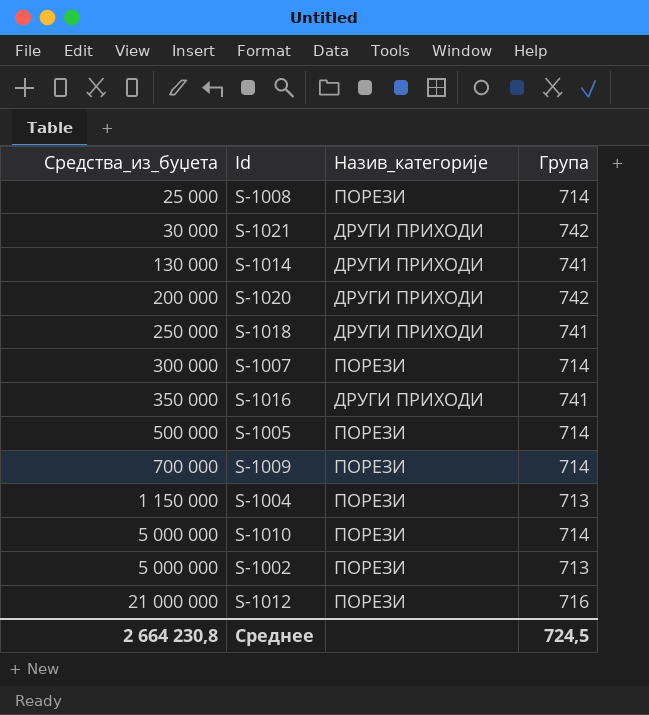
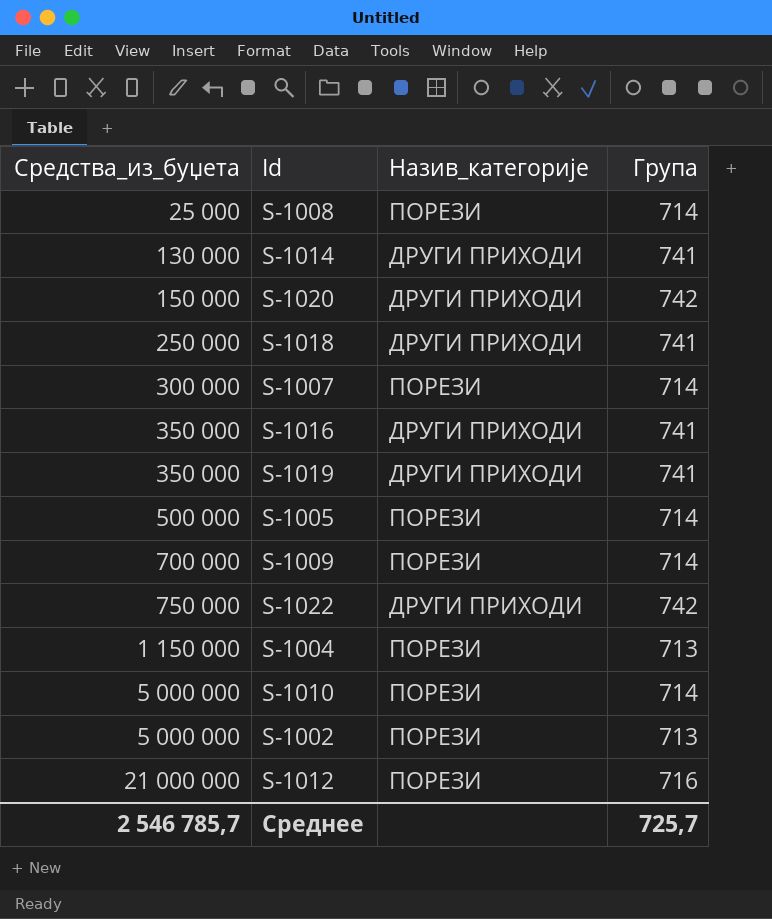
row S-1021: 30 000 | ДРУГИ ПРИХОДИ | 742 -> none
S-1020 | Средства_из_буџета: 200 000 -> 150 000
row S-1019: none -> 350 000 | ДРУГИ ПРИХОДИ | 741
row S-1022: none -> 750 000 | ДРУГИ ПРИХОДИ | 742
Среднее | Средства_из_буџета: 2 664 230,8 -> 2 546 785,7
Среднее | Група: 724,5 -> 725,7

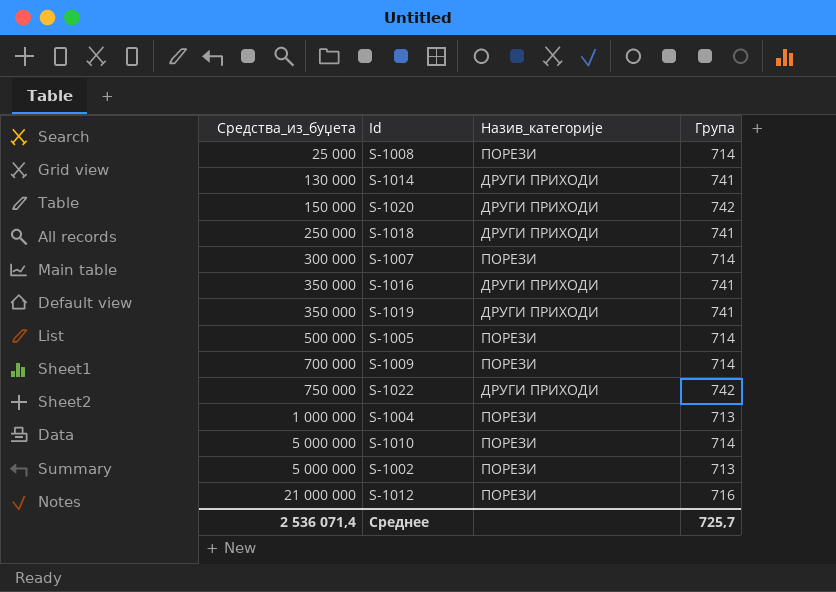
S-1004 | Средства_из_буџета: 1 150 000 -> 1 000 000
Среднее | Средства_из_буџета: 2 546 785,7 -> 2 536 071,4

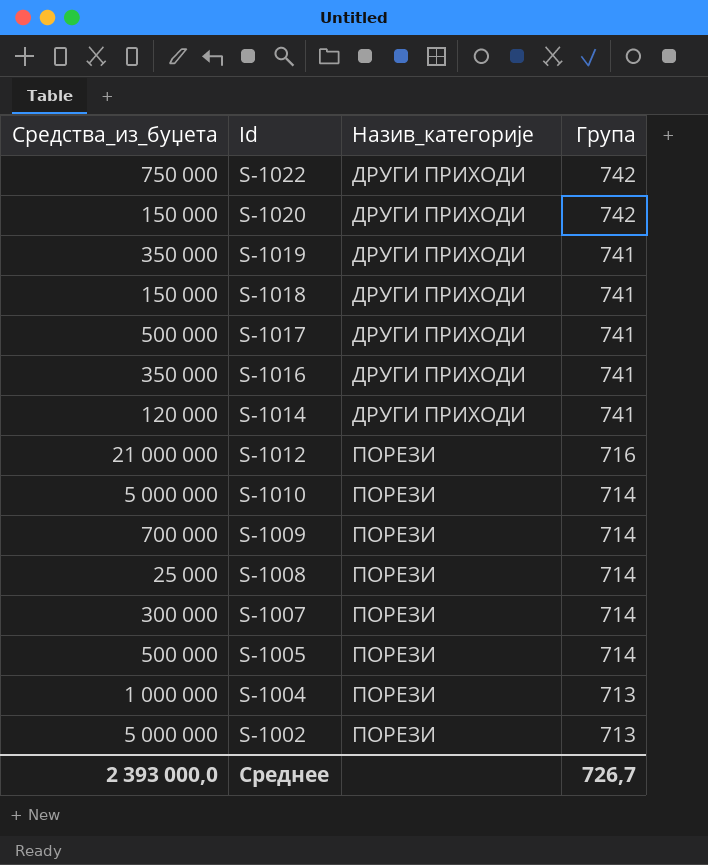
row order: Средства_из_буџета ascending -> Id descending
S-1018 | Средства_из_буџета: 250 000 -> 150 000
row S-1017: none -> 500 000 | ДРУГИ ПРИХОДИ | 741
S-1014 | Средства_из_буџета: 130 000 -> 120 000
Среднее | Средства_из_буџета: 2 536 071,4 -> 2 393 000,0
Среднее | Група: 725,7 -> 726,7

